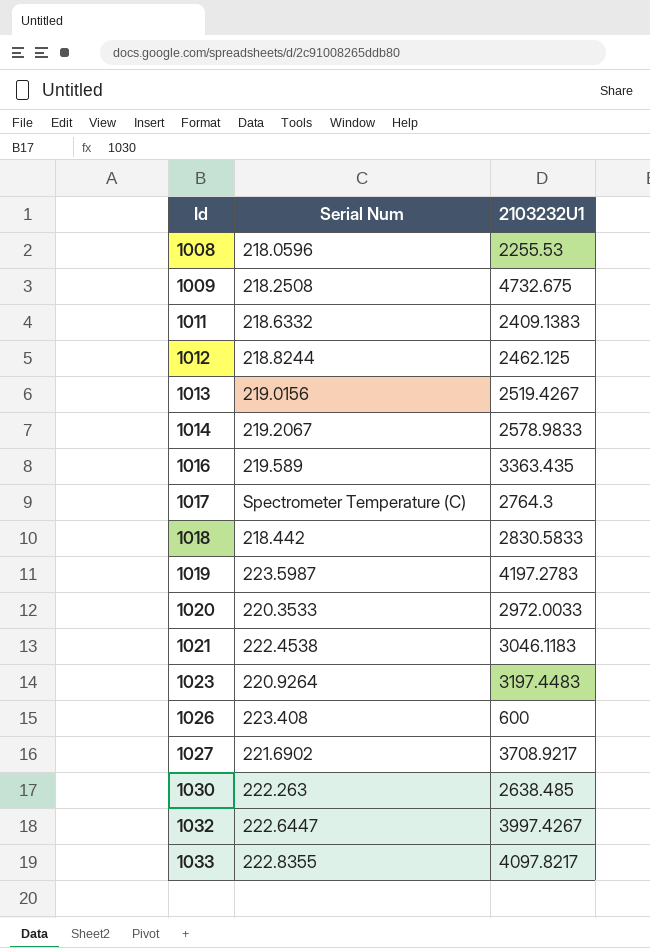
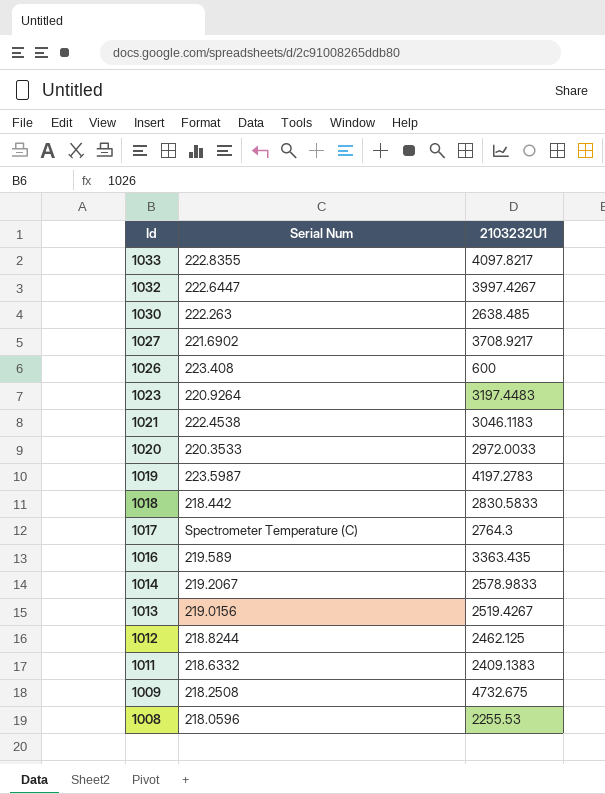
row order: Id ascending -> Id descending

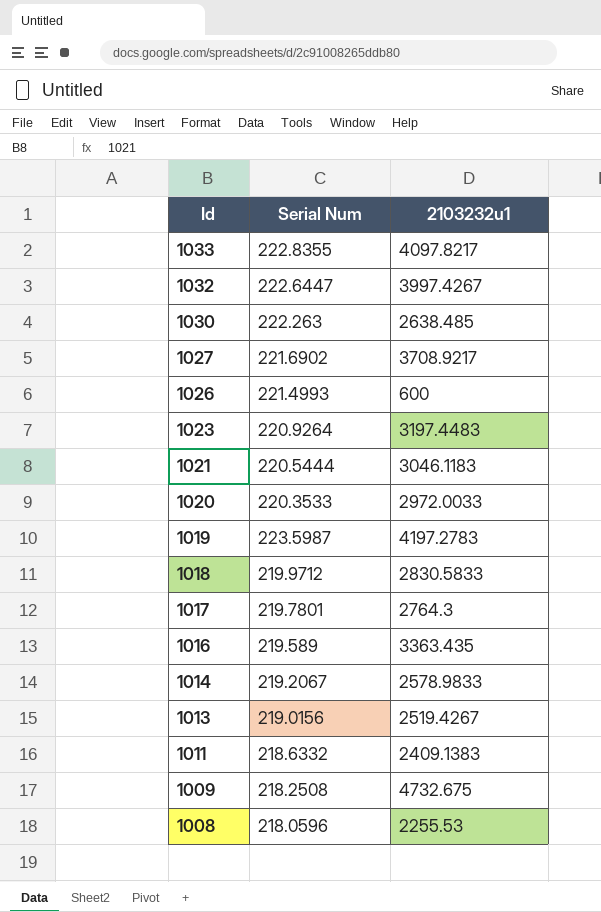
column name: 2103232U1 -> 2103232u1
row 1012: 218.8244 | 2462.125 -> none
1026 | Serial Num: 223.408 -> 221.4993
1021 | Serial Num: 222.4538 -> 220.5444
1018 | Serial Num: 218.442 -> 219.9712
1017 | Serial Num: Spectrometer Temperature (C) -> 219.7801

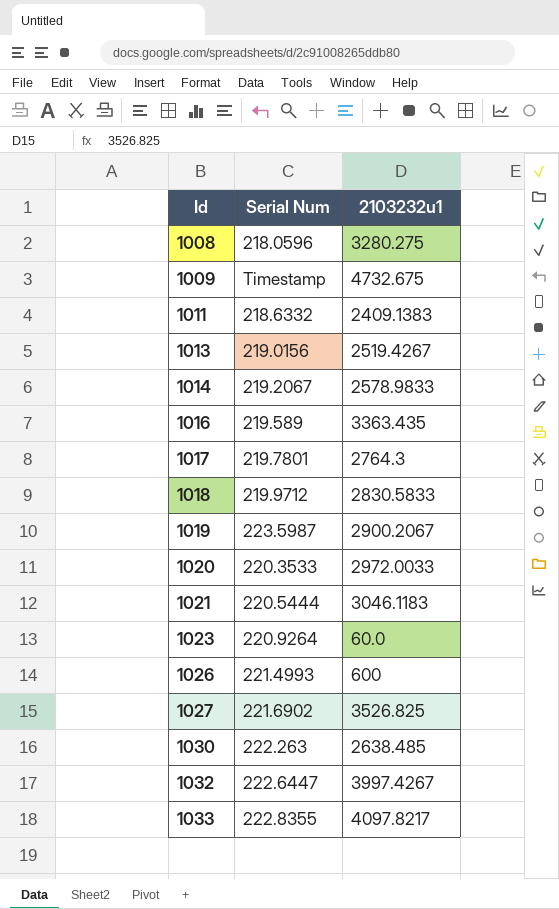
row order: Id descending -> Id ascending
1008 | 2103232u1: 2255.53 -> 3280.275
1009 | Serial Num: 218.2508 -> Timestamp
1019 | 2103232u1: 4197.2783 -> 2900.2067
1023 | 2103232u1: 3197.4483 -> 60.0
1027 | 2103232u1: 3708.9217 -> 3526.825

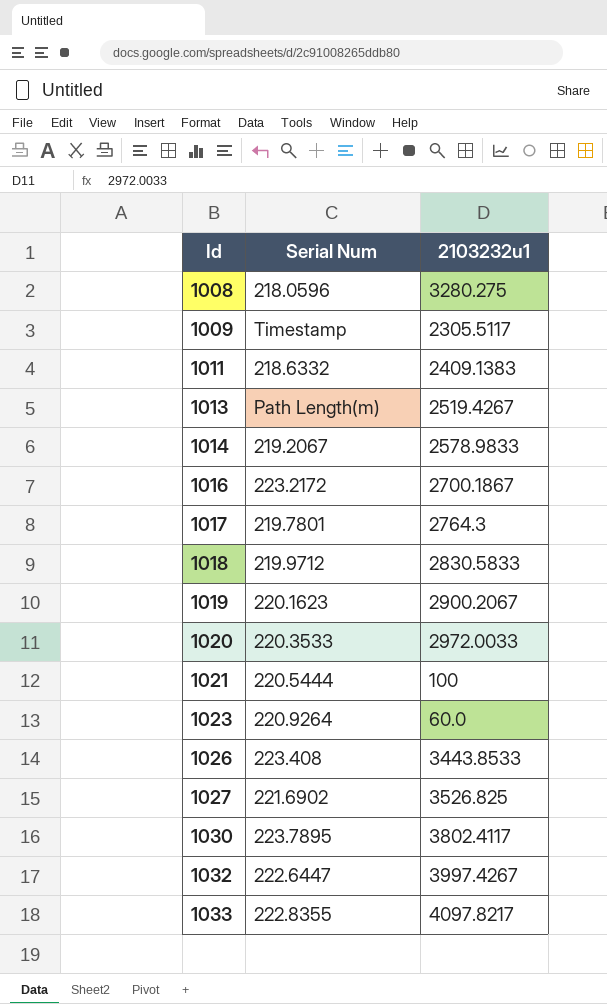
1009 | 2103232u1: 4732.675 -> 2305.5117
1013 | Serial Num: 219.0156 -> Path Length(m)
1016 | Serial Num: 219.589 -> 223.2172
1016 | 2103232u1: 3363.435 -> 2700.1867
1019 | Serial Num: 223.5987 -> 220.1623
1021 | 2103232u1: 3046.1183 -> 100
1026 | Serial Num: 221.4993 -> 223.408
1026 | 2103232u1: 600 -> 3443.8533
1030 | Serial Num: 222.263 -> 223.7895
1030 | 2103232u1: 2638.485 -> 3802.4117

